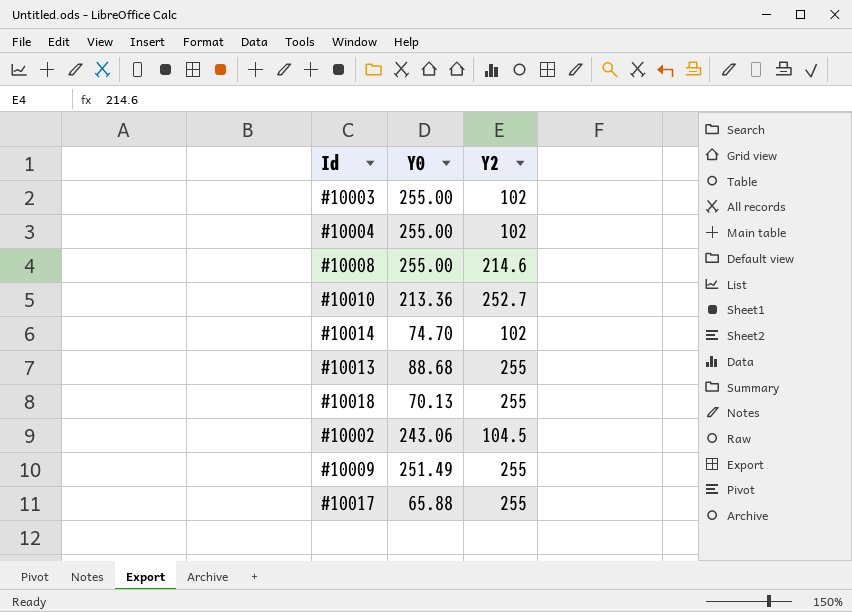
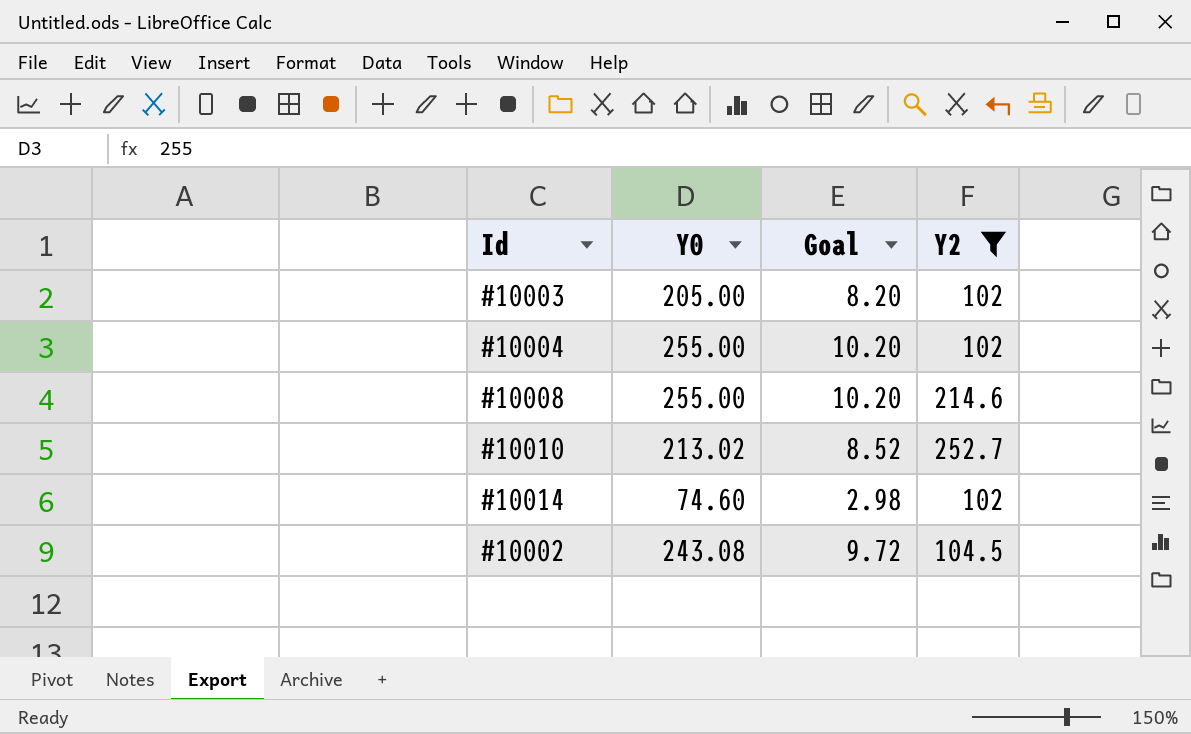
filter: none -> Y2 != 255
column Goal | formula: none -> [Y0] * 0.04
#10003 | Y0: 255.00 -> 205.00
#10010 | Y0: 213.36 -> 213.02
#10014 | Y0: 74.70 -> 74.60
#10002 | Y0: 243.06 -> 243.08

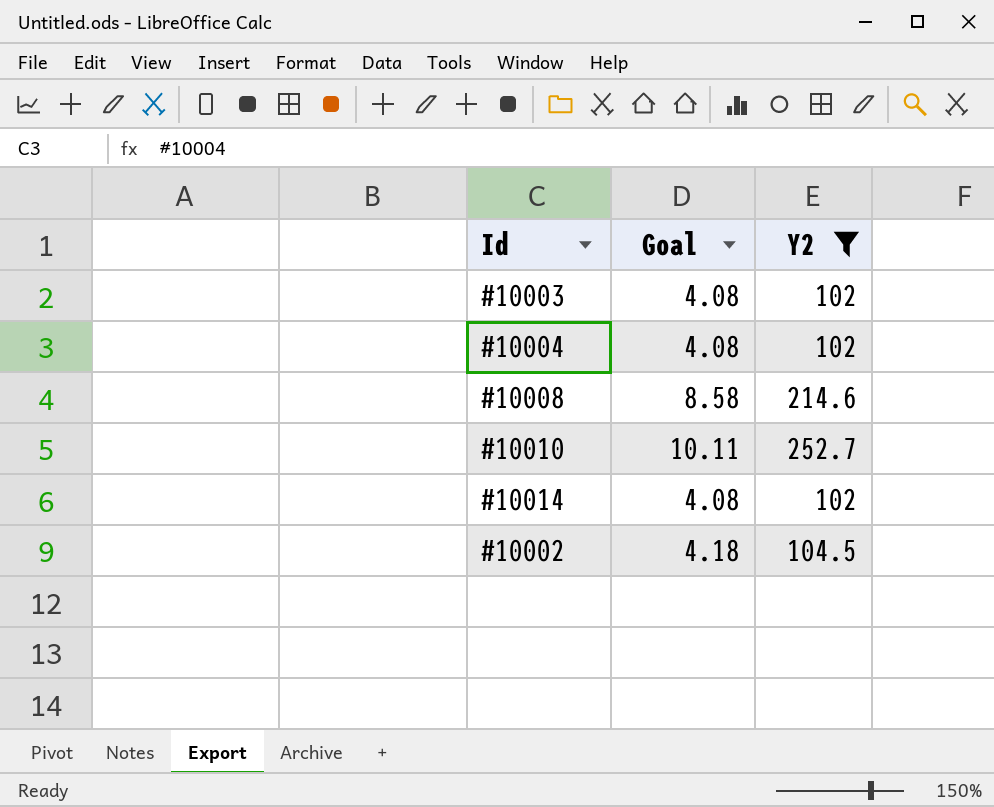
column Y0 | position: 2 -> none
column Goal | formula: [Y0] * 0.04 -> [Y2] * 0.04

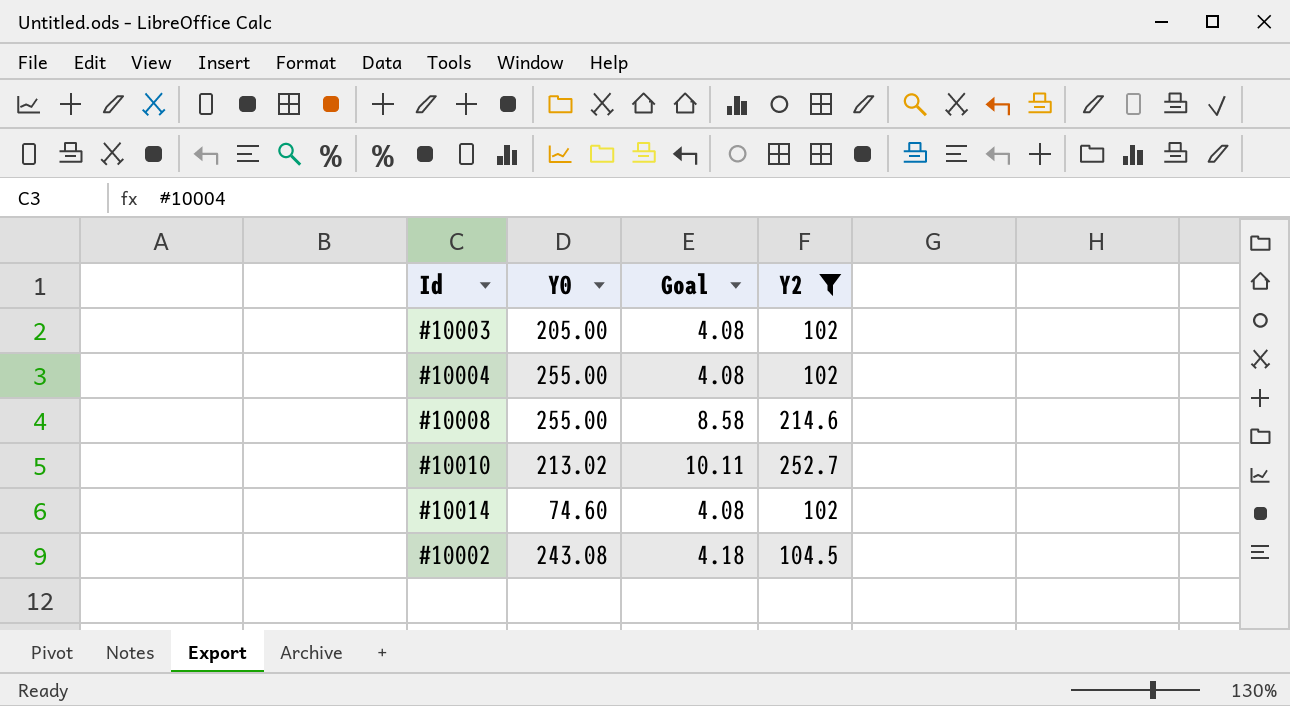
column Y0 | position: none -> 2

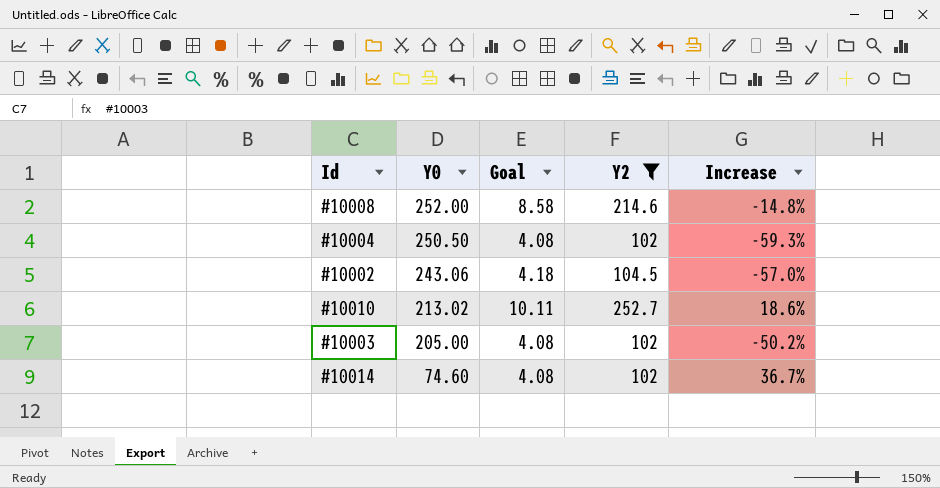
row order: none -> Y0 descending
column Increase | formula: none -> ([Y2] - [Y0]) / [Y0]
#10008 | Y0: 255.00 -> 252.00
#10004 | Y0: 255.00 -> 250.50
#10002 | Y0: 243.08 -> 243.06

